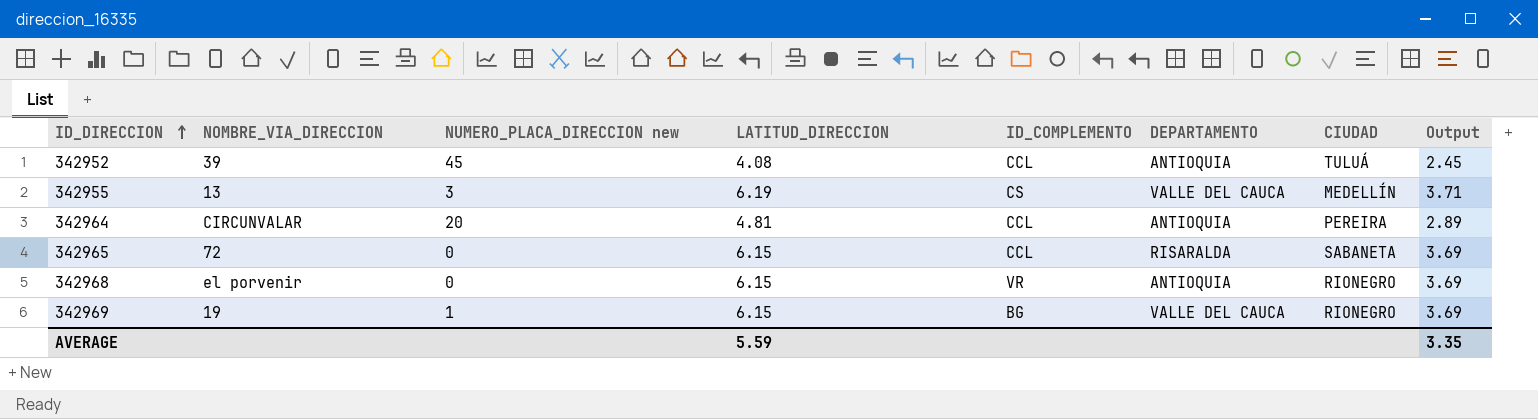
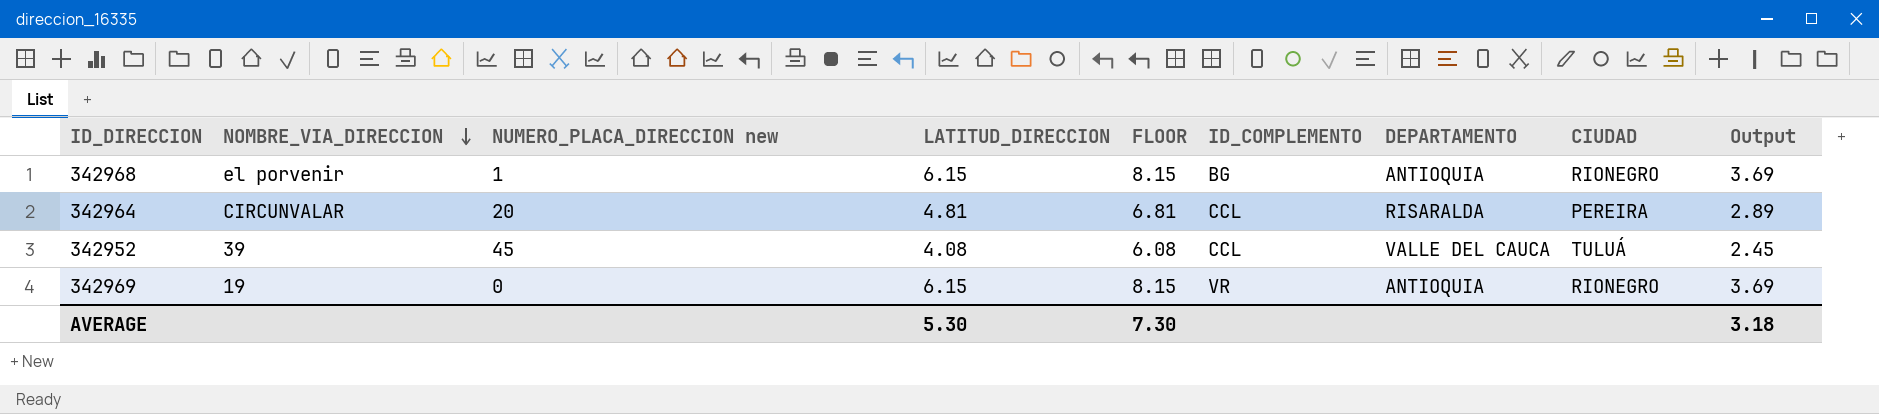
row order: ID_DIRECCION ascending -> NOMBRE_VIA_DIRECCION descending
column FLOOR | formula: none -> [LATITUD_DIRECCION] + 2
row 342955: 13 | 3 | 6.19 | CS | VALLE DEL CAUCA | MEDELLÍN | 3.71 -> none
row 342965: 72 | 0 | 6.15 | CCL | RISARALDA | SABANETA | 3.69 -> none
342968 | NUMERO_PLACA_DIRECCION new: 0 -> 1
342968 | ID_COMPLEMENTO: VR -> BG
342964 | DEPARTAMENTO: ANTIOQUIA -> RISARALDA
342952 | DEPARTAMENTO: ANTIOQUIA -> VALLE DEL CAUCA
342969 | NUMERO_PLACA_DIRECCION new: 1 -> 0
342969 | ID_COMPLEMENTO: BG -> VR
342969 | DEPARTAMENTO: VALLE DEL CAUCA -> ANTIOQUIA
AVERAGE | LATITUD_DIRECCION: 5.59 -> 5.30
AVERAGE | Output: 3.35 -> 3.18

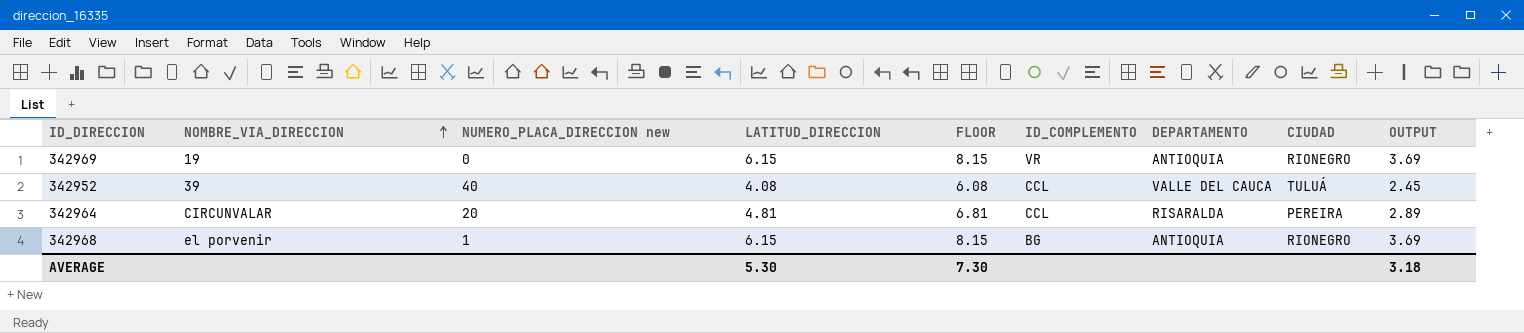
row order: NOMBRE_VIA_DIRECCION descending -> NOMBRE_VIA_DIRECCION ascending
column name: Output -> OUTPUT
342952 | NUMERO_PLACA_DIRECCION new: 45 -> 40

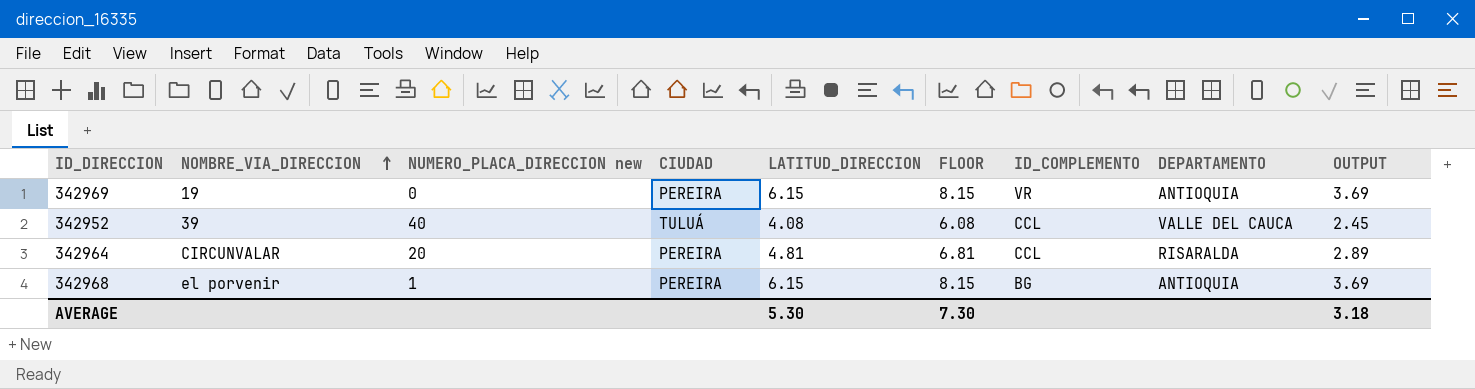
column CIUDAD | position: 8 -> 4
342969 | CIUDAD: RIONEGRO -> PEREIRA
342968 | CIUDAD: RIONEGRO -> PEREIRA

